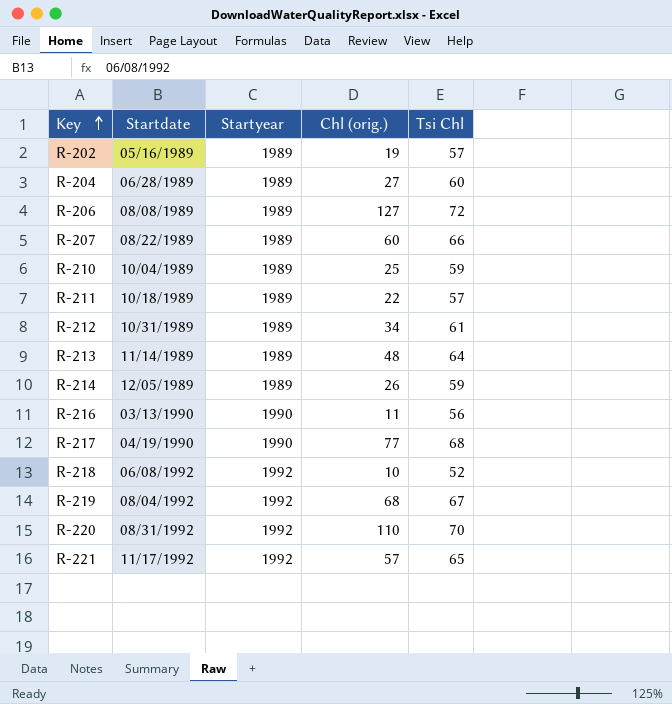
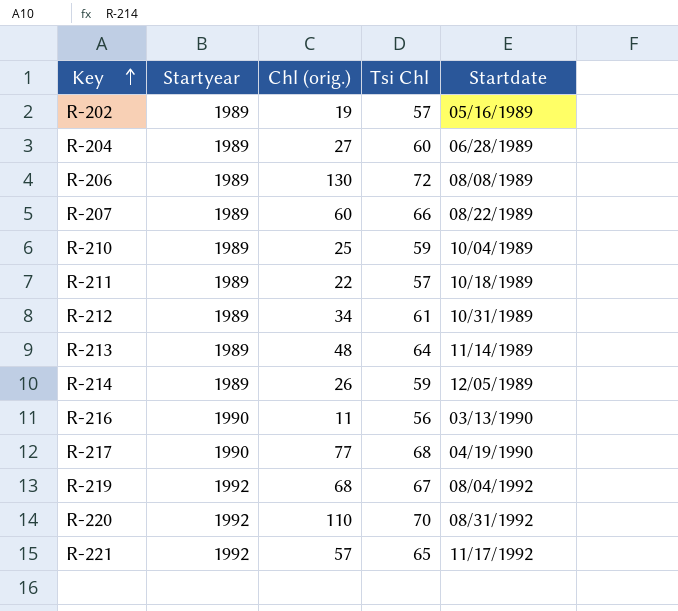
column Startdate | position: 2 -> 5
row R-218: 06/08/1992 | 1992 | 10 | 52 -> none
R-206 | Chl (orig.): 127 -> 130

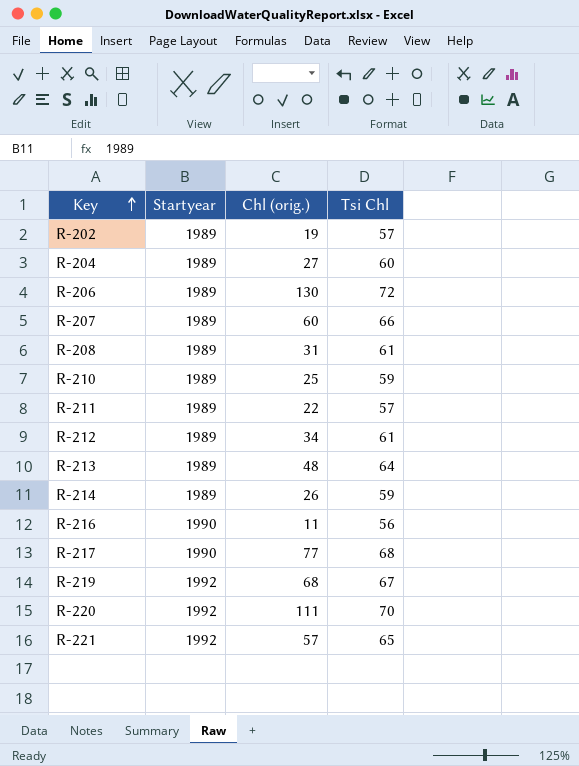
column Startdate | position: 5 -> none
row R-208: none -> 1989 | 31 | 61
R-220 | Chl (orig.): 110 -> 111

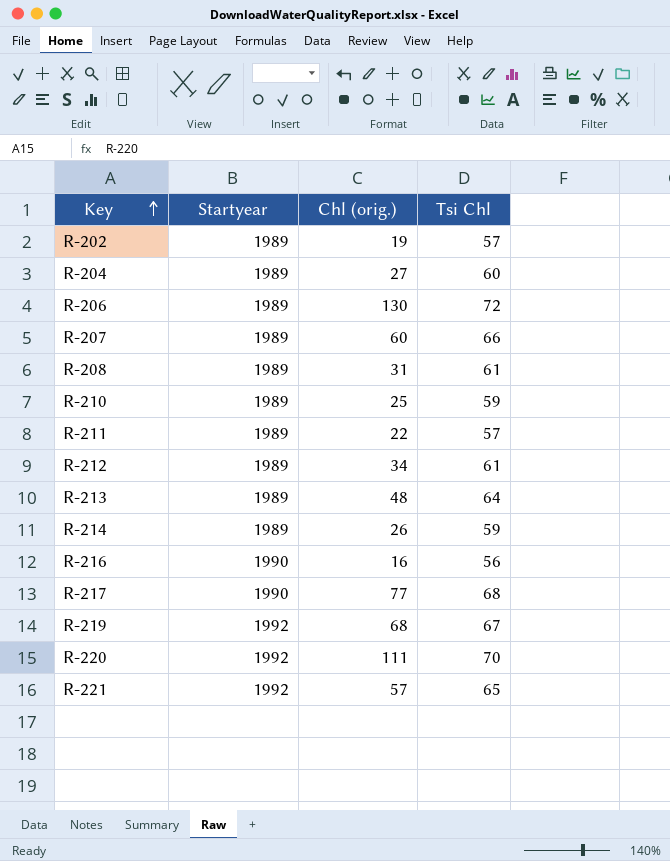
R-216 | Chl (orig.): 11 -> 16

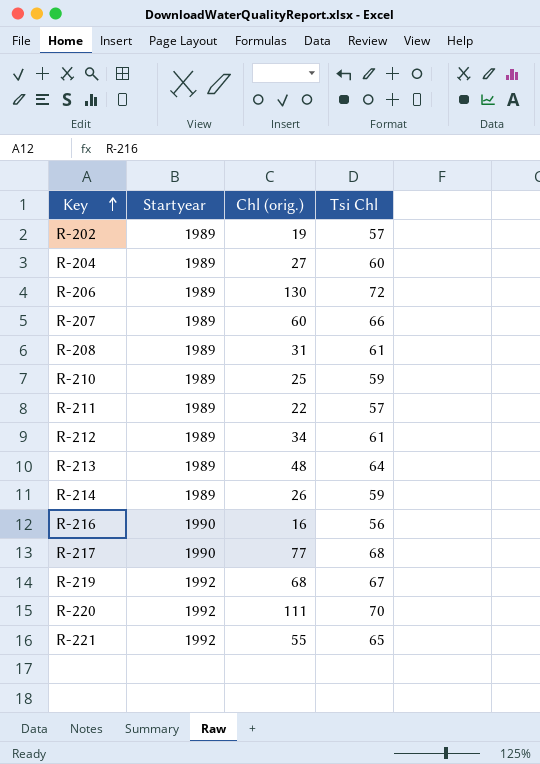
R-221 | Chl (orig.): 57 -> 55

